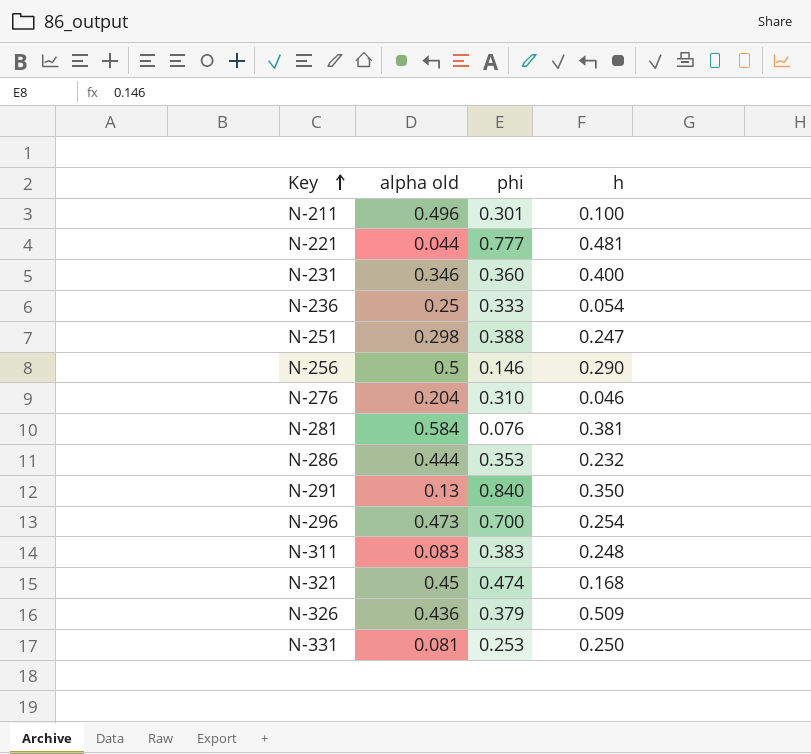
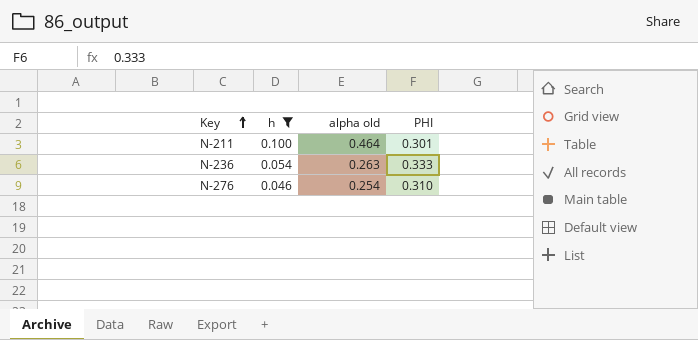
filter: none -> h <= 0.100
column h | position: 4 -> 2
column name: phi -> PHI
N-211 | alpha old: 0.496 -> 0.464
N-236 | alpha old: 0.25 -> 0.263
N-276 | alpha old: 0.204 -> 0.254

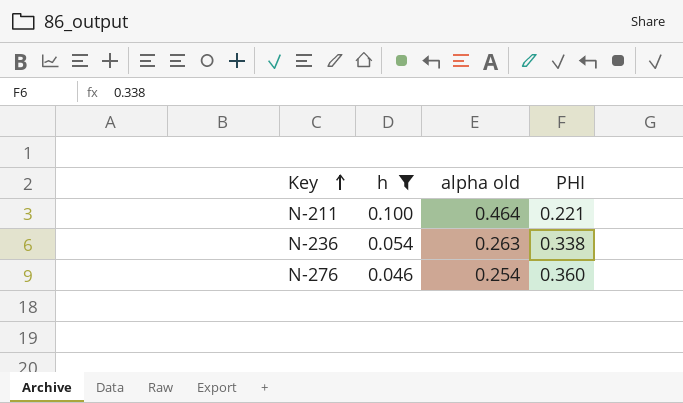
N-211 | PHI: 0.301 -> 0.221
N-236 | PHI: 0.333 -> 0.338
N-276 | PHI: 0.310 -> 0.360

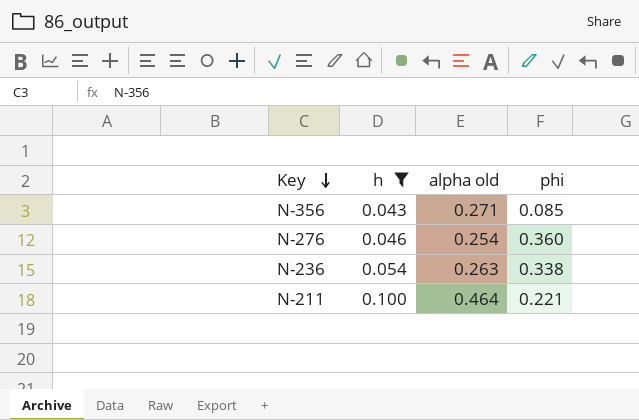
row order: Key ascending -> Key descending
column name: PHI -> phi
row N-356: none -> 0.043 | 0.271 | 0.085

